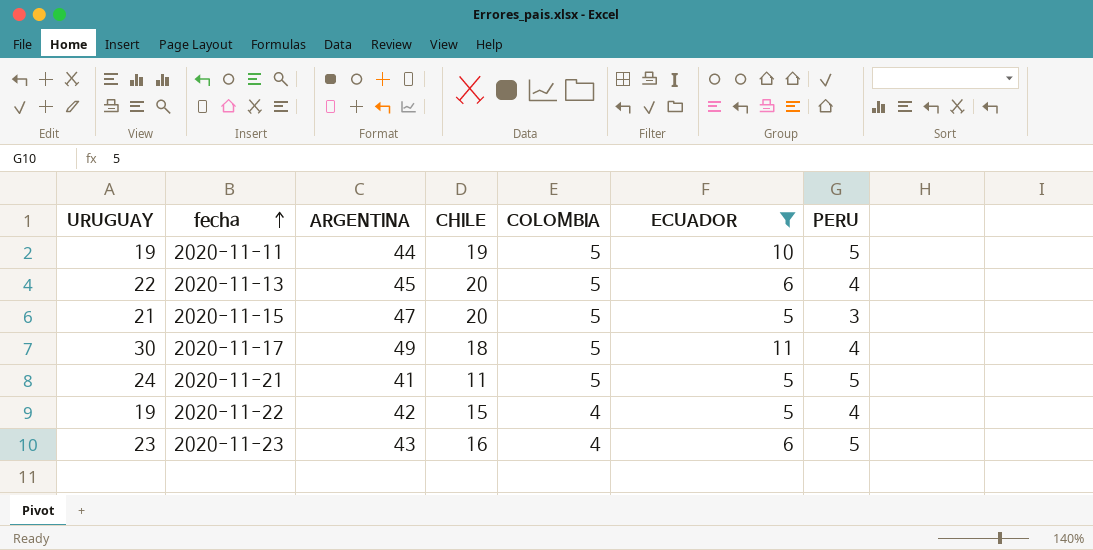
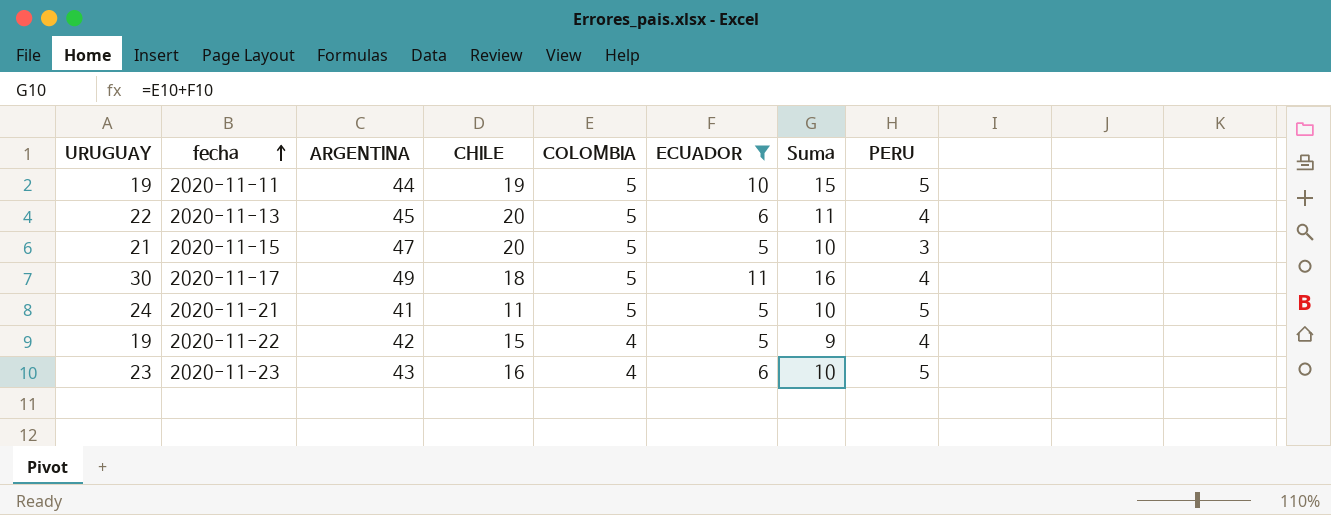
column Suma | formula: none -> [COLOMBIA] + [ECUADOR]

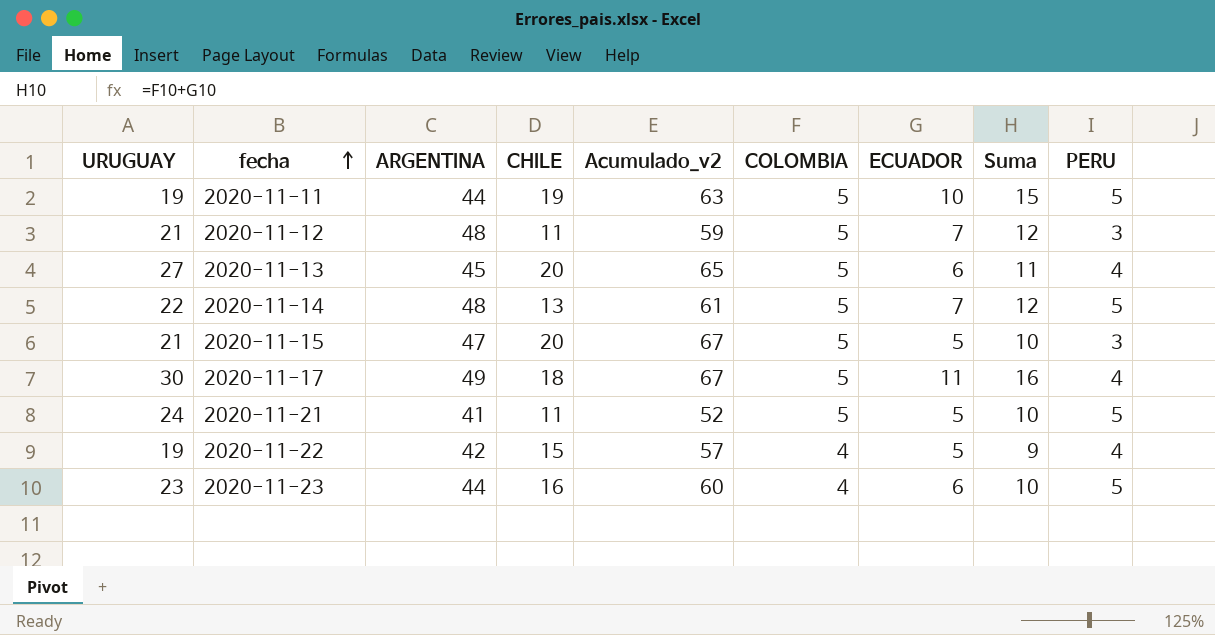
filter: ECUADOR != 7 -> none
column Acumulado_v2 | formula: none -> [ARGENTINA] + [CHILE]
2020-11-13 | URUGUAY: 22 -> 27
2020-11-23 | ARGENTINA: 43 -> 44

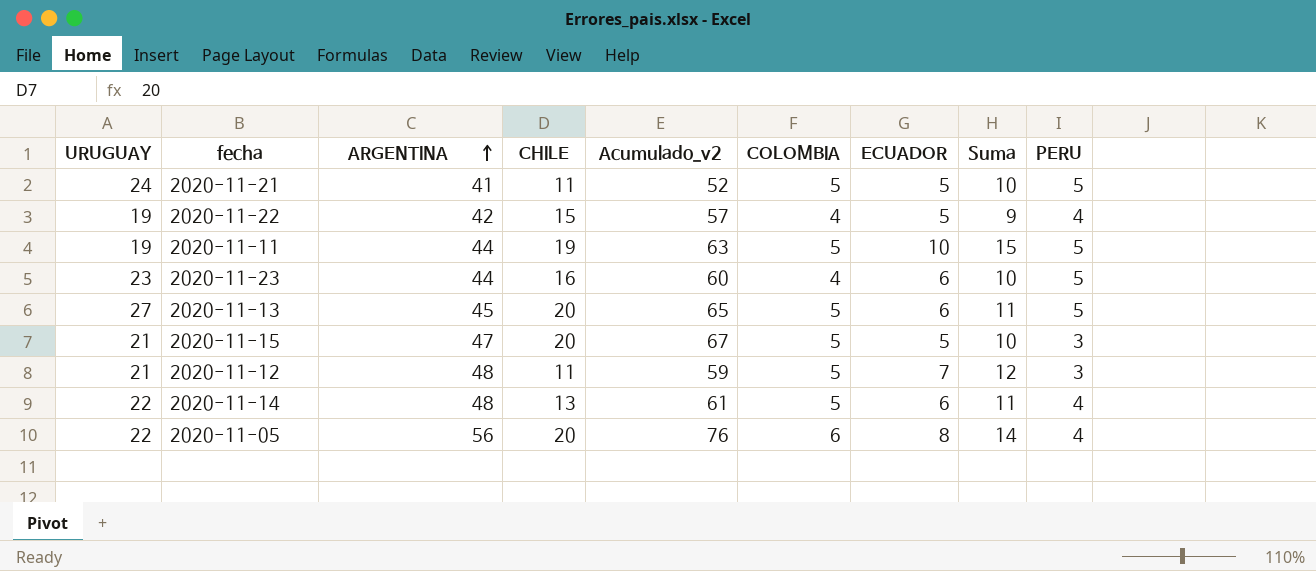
row order: fecha ascending -> ARGENTINA ascending
row 2020-11-17: 30 | 49 | 18 | 67 | 5 | 11 | 16 | 4 -> none
2020-11-13 | PERU: 4 -> 5
2020-11-14 | ECUADOR: 7 -> 6
2020-11-14 | Suma: 12 -> 11
2020-11-14 | PERU: 5 -> 4
row 2020-11-05: none -> 22 | 56 | 20 | 76 | 6 | 8 | 14 | 4

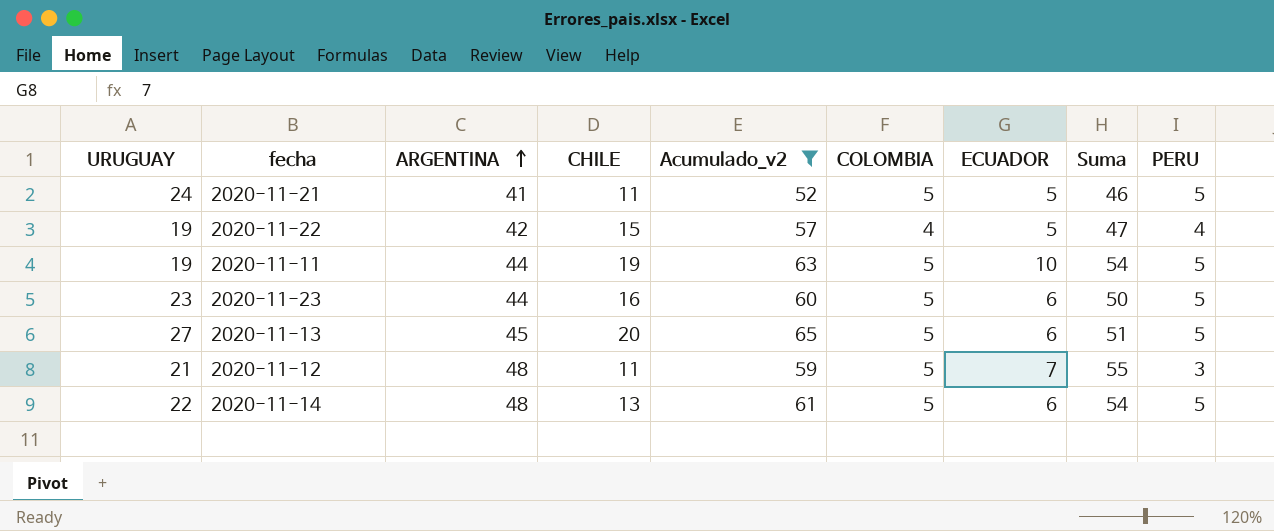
filter: none -> Acumulado_v2 <= 65
column Suma | formula: [COLOMBIA] + [ECUADOR] -> [ARGENTINA] + [ECUADOR]
2020-11-23 | COLOMBIA: 4 -> 5
2020-11-14 | PERU: 4 -> 5

